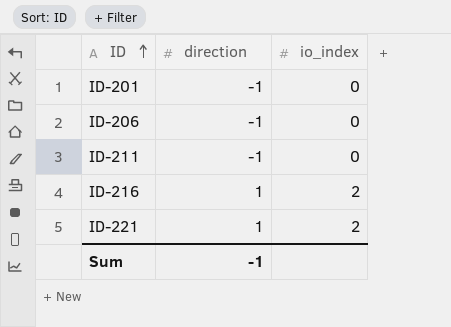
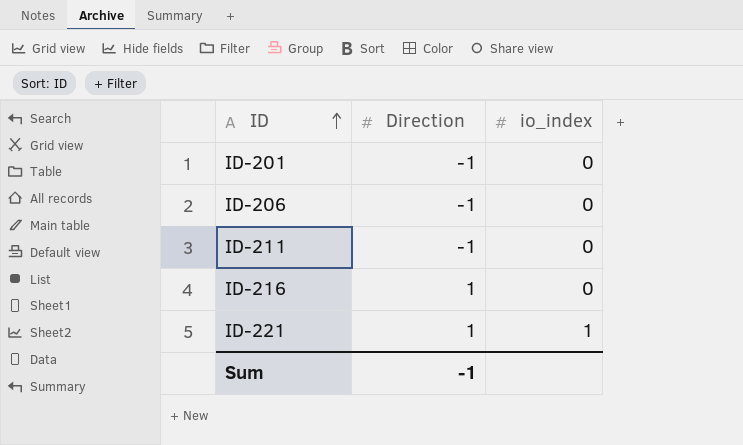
column name: direction -> Direction
ID-216 | io_index: 2 -> 0
ID-221 | io_index: 2 -> 1

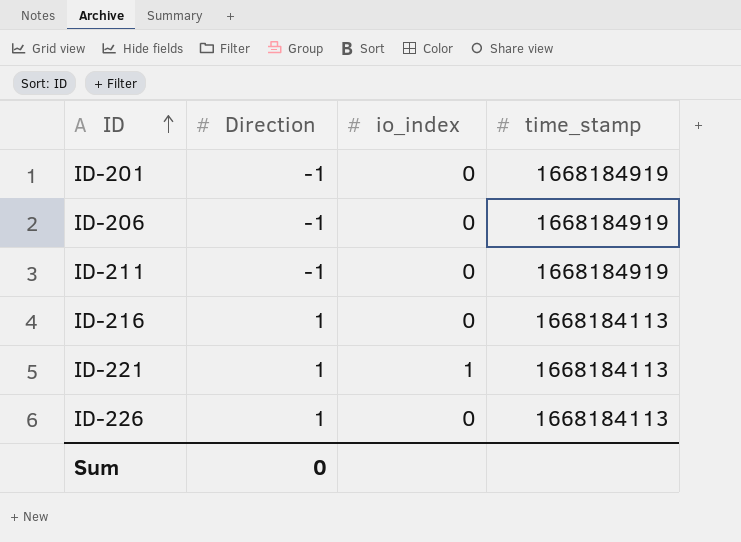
column time_stamp | position: none -> 4
row ID-226: none -> 1 | 0 | 1668184113
Sum | Direction: -1 -> 0

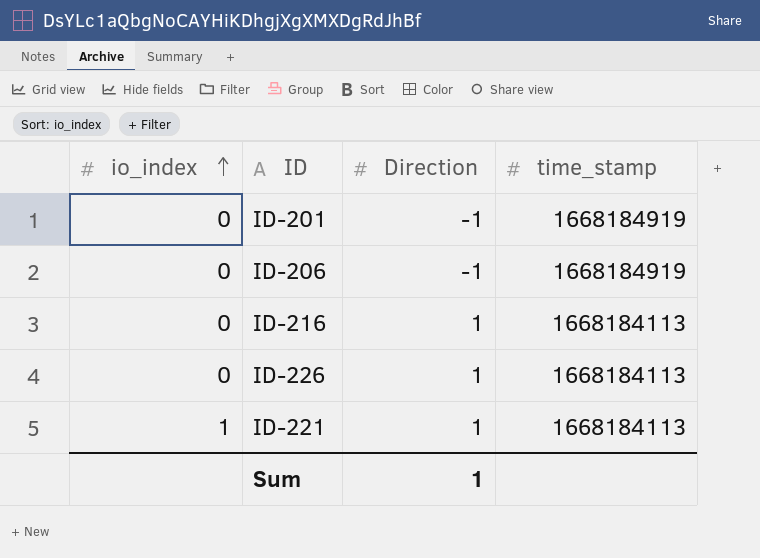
row order: ID ascending -> io_index ascending
column io_index | position: 3 -> 1
row ID-211: -1 | 0 | 1668184919 -> none
Sum | Direction: 0 -> 1

